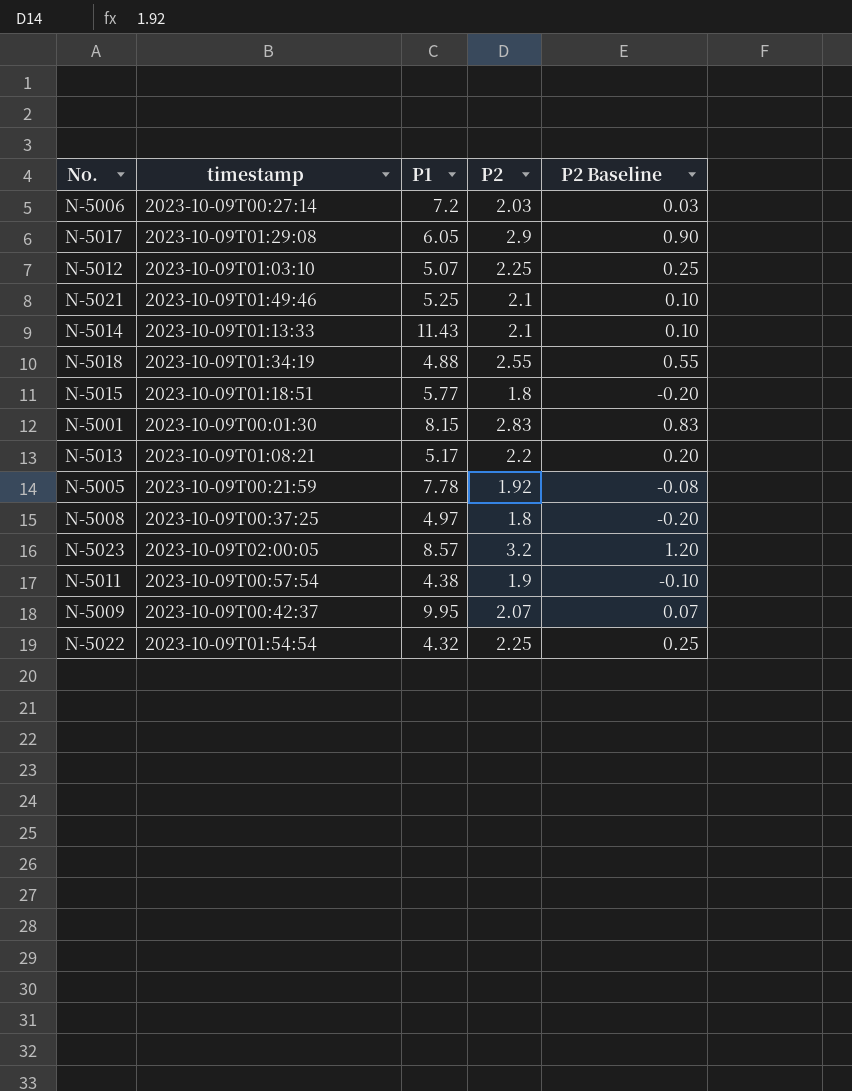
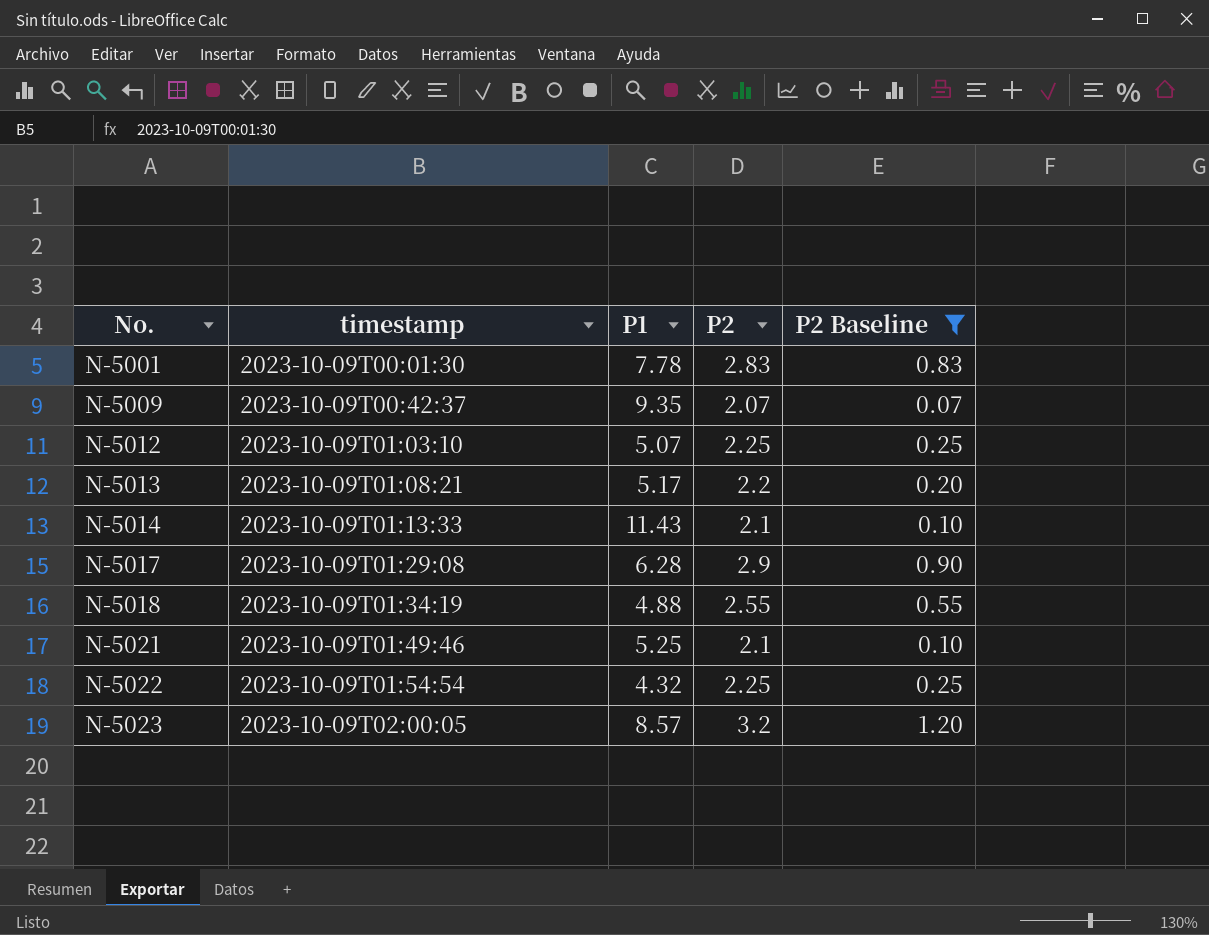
filter: none -> P2 Baseline >= 0.07
row order: none -> No. ascending
N-5001 | P1: 8.15 -> 7.78
N-5009 | P1: 9.95 -> 9.35
N-5017 | P1: 6.05 -> 6.28

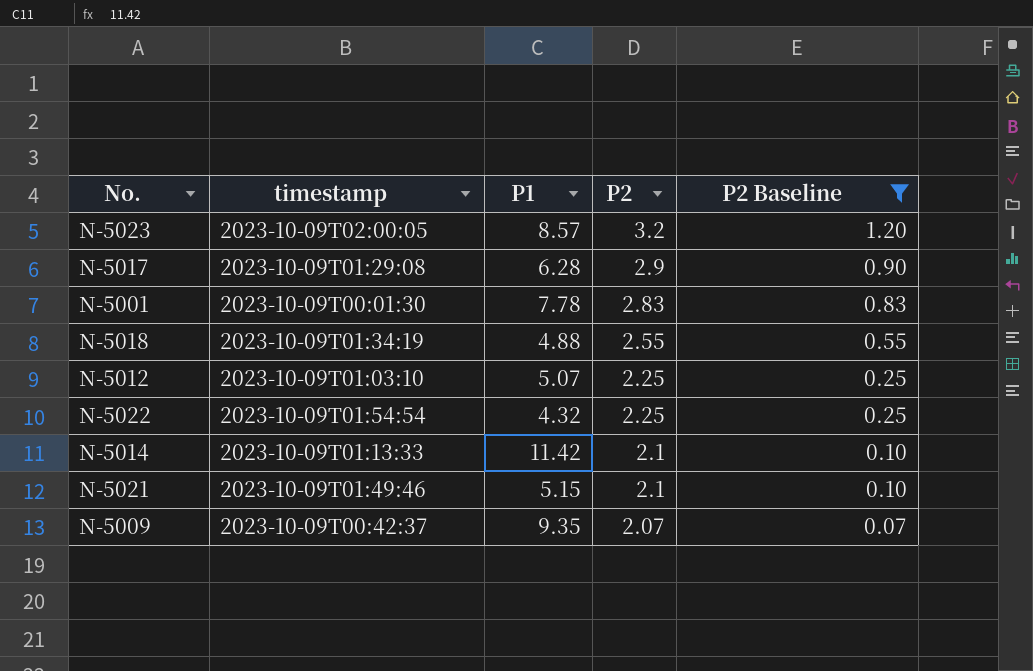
row order: No. ascending -> P2 descending
row N-5013: 2023-10-09T01:08:21 | 5.17 | 2.2 | 0.20 -> none
N-5014 | P1: 11.43 -> 11.42
N-5021 | P1: 5.25 -> 5.15

